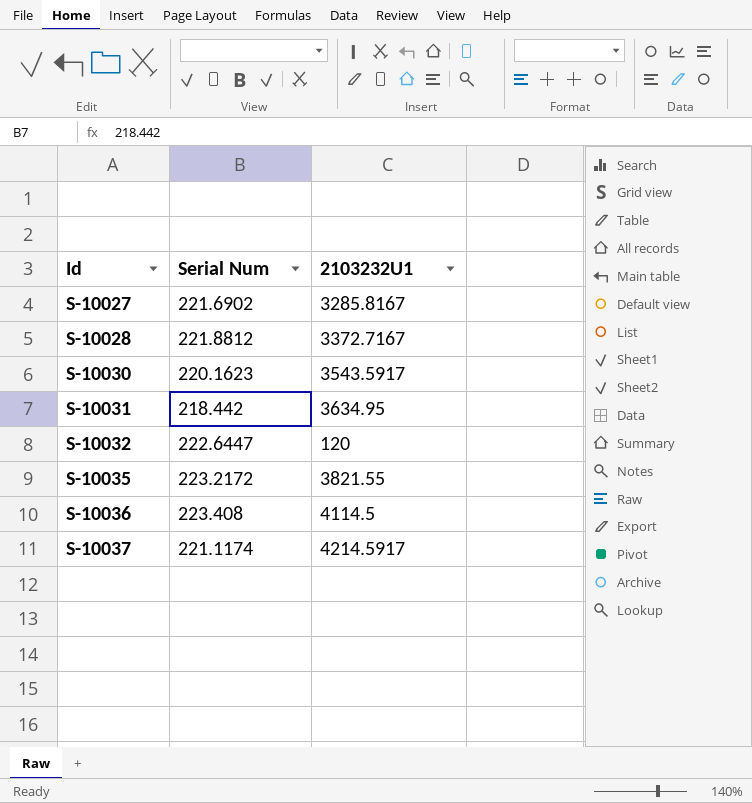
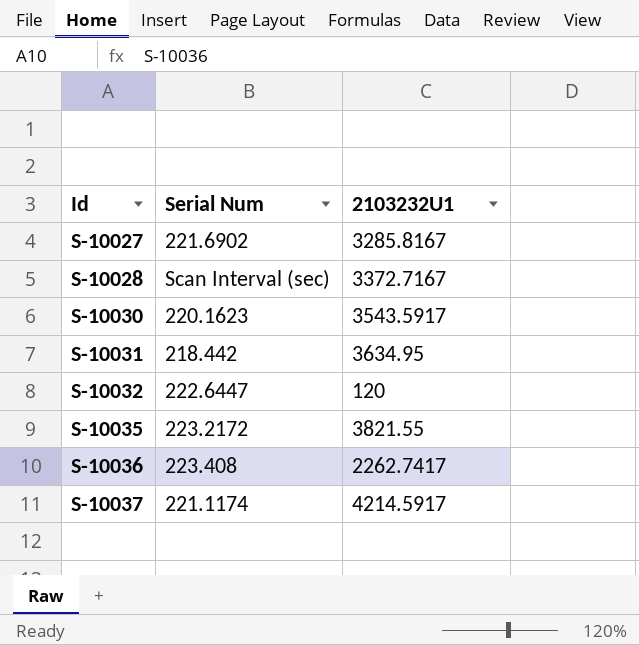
S-10028 | Serial Num: 221.8812 -> Scan Interval (sec)
S-10036 | 2103232U1: 4114.5 -> 2262.7417

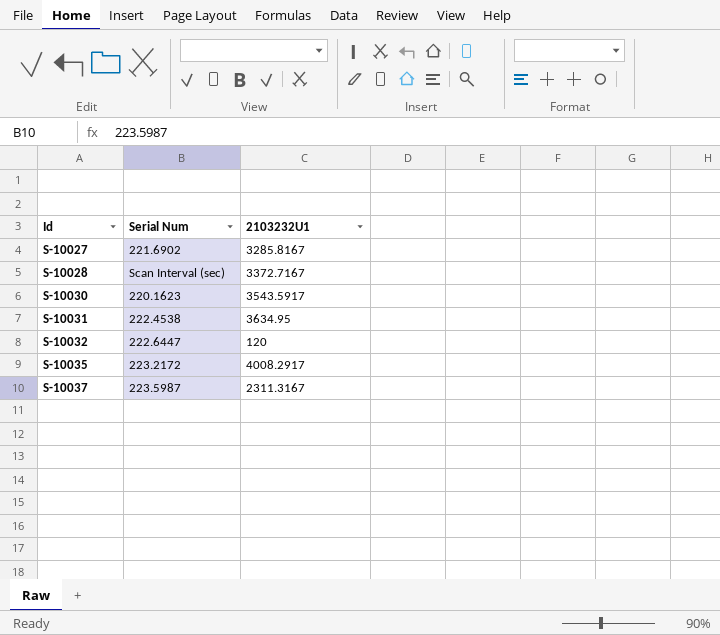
row S-10036: 223.408 | 2262.7417 -> none
S-10031 | Serial Num: 218.442 -> 222.4538
S-10035 | 2103232U1: 3821.55 -> 4008.2917
S-10037 | Serial Num: 221.1174 -> 223.5987
S-10037 | 2103232U1: 4214.5917 -> 2311.3167

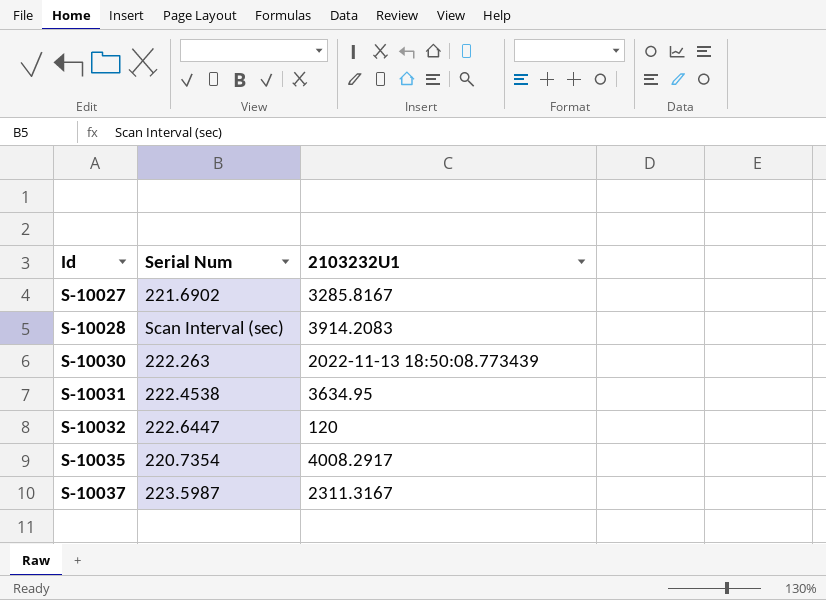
S-10028 | 2103232U1: 3372.7167 -> 3914.2083
S-10030 | Serial Num: 220.1623 -> 222.263
S-10030 | 2103232U1: 3543.5917 -> 2022-11-13 18:50:08.773439
S-10035 | Serial Num: 223.2172 -> 220.7354

